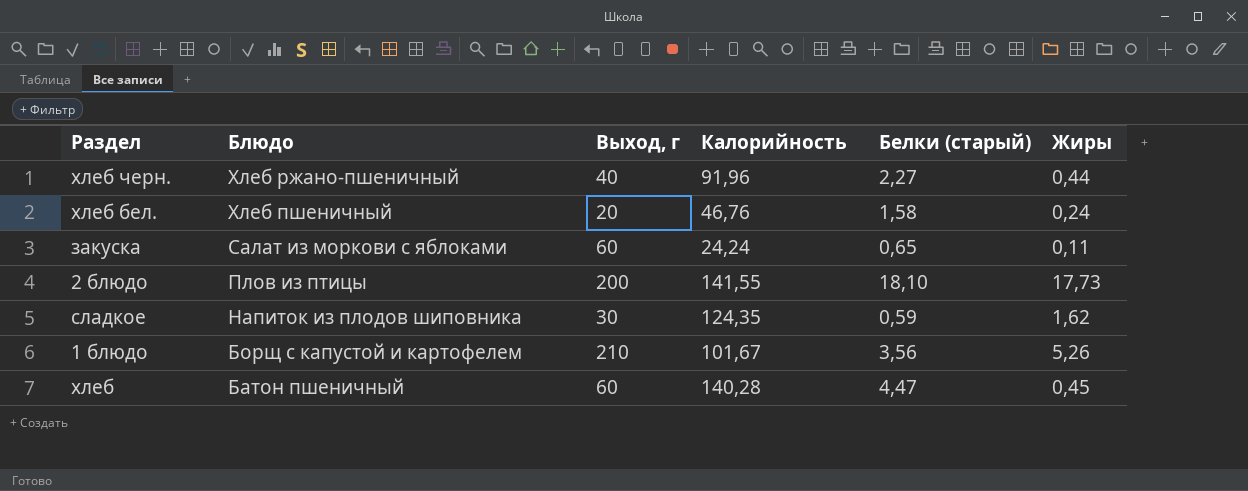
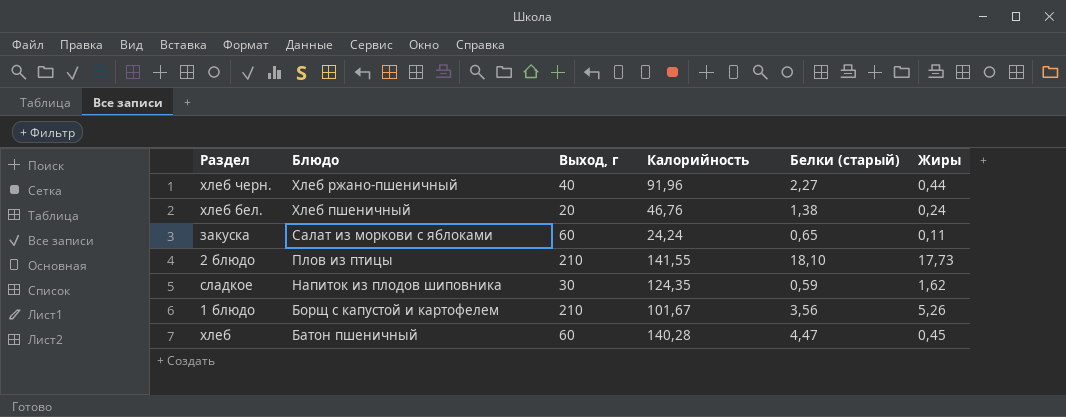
хлеб бел. | Белки (старый): 1,58 -> 1,38
2 блюдо | Выход, г: 200 -> 210

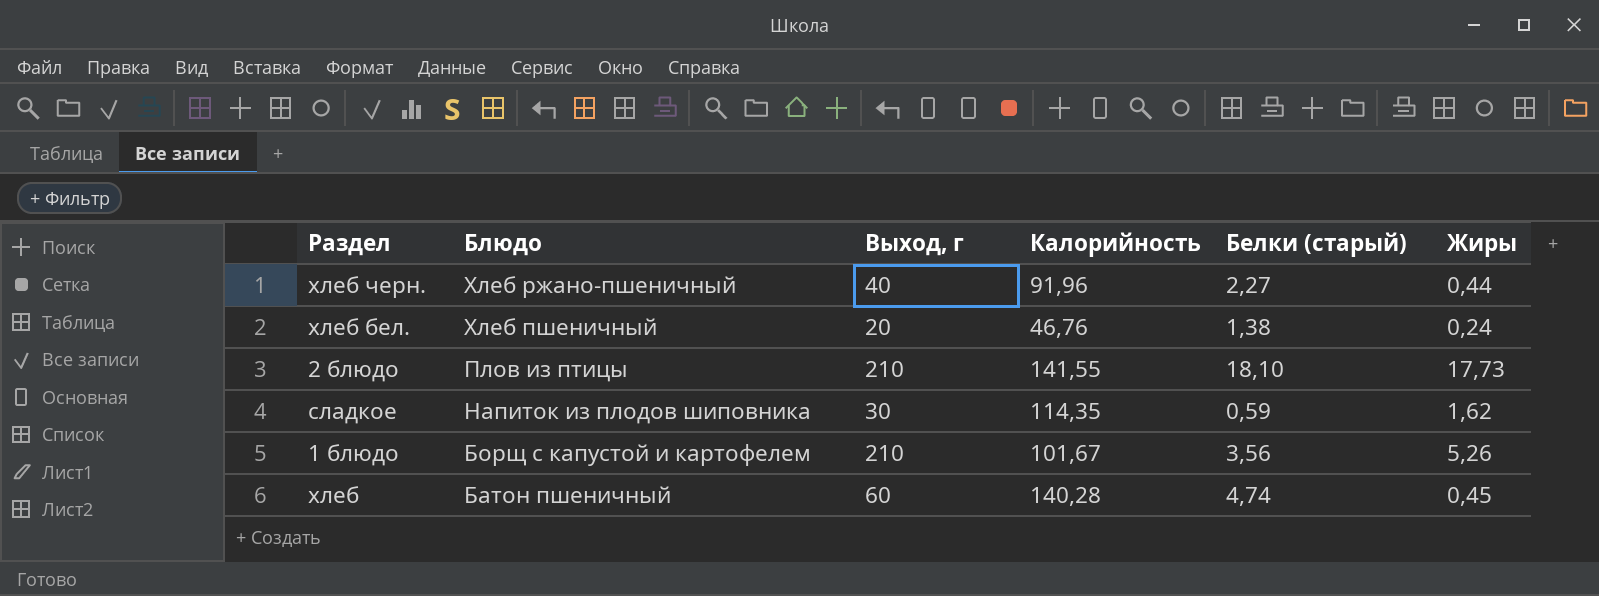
row закуска: Салат из моркови с яблоками | 60 | 24,24 | 0,65 | 0,11 -> none
сладкое | Калорийность: 124,35 -> 114,35
хлеб | Белки (старый): 4,47 -> 4,74

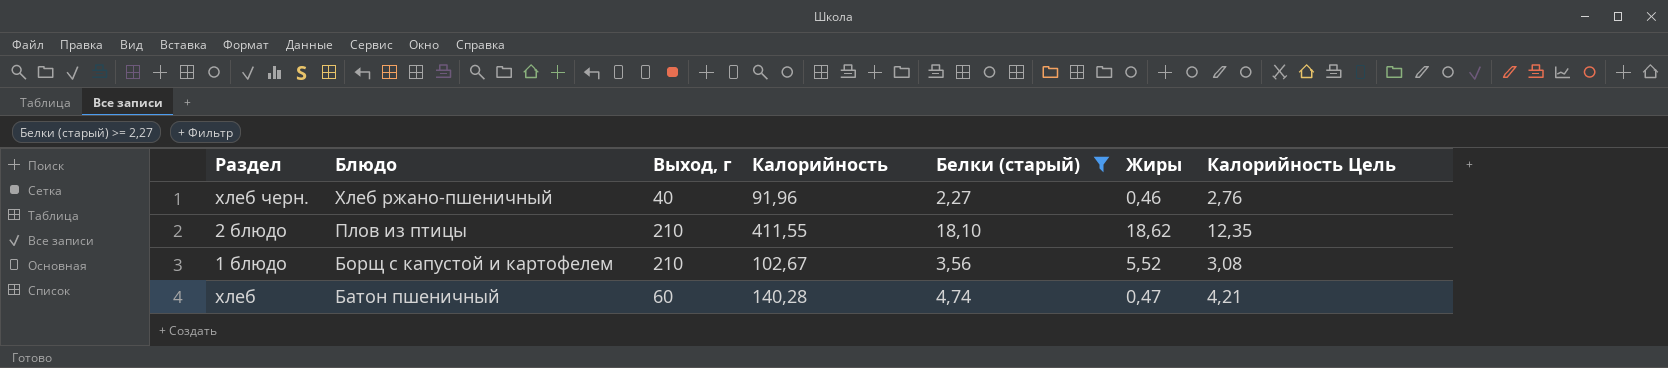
filter: none -> Белки (старый) >= 2,27
column Калорийность Цель | formula: none -> [Калорийность] * 0,03
хлеб черн. | Жиры: 0,44 -> 0,46
2 блюдо | Калорийность: 141,55 -> 411,55
2 блюдо | Жиры: 17,73 -> 18,62
1 блюдо | Калорийность: 101,67 -> 102,67
1 блюдо | Жиры: 5,26 -> 5,52
хлеб | Жиры: 0,45 -> 0,47

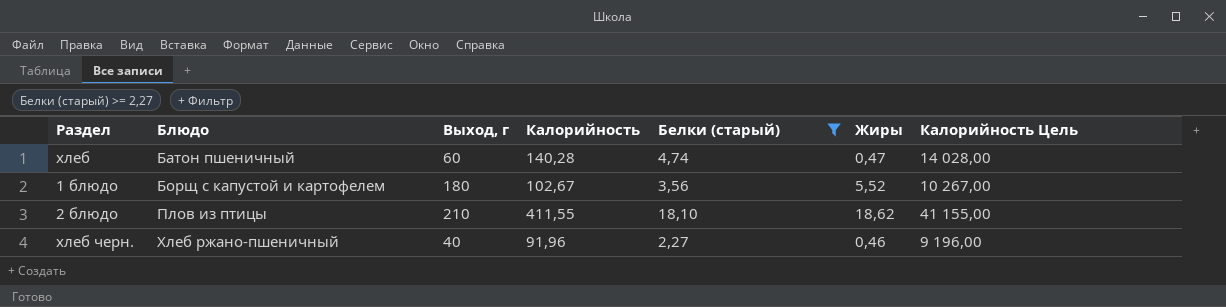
row order: Блюдо descending -> Блюдо ascending
column Калорийность Цель | formula: [Калорийность] * 0,03 -> [Калорийность] * 100
1 блюдо | Выход, г: 210 -> 180

